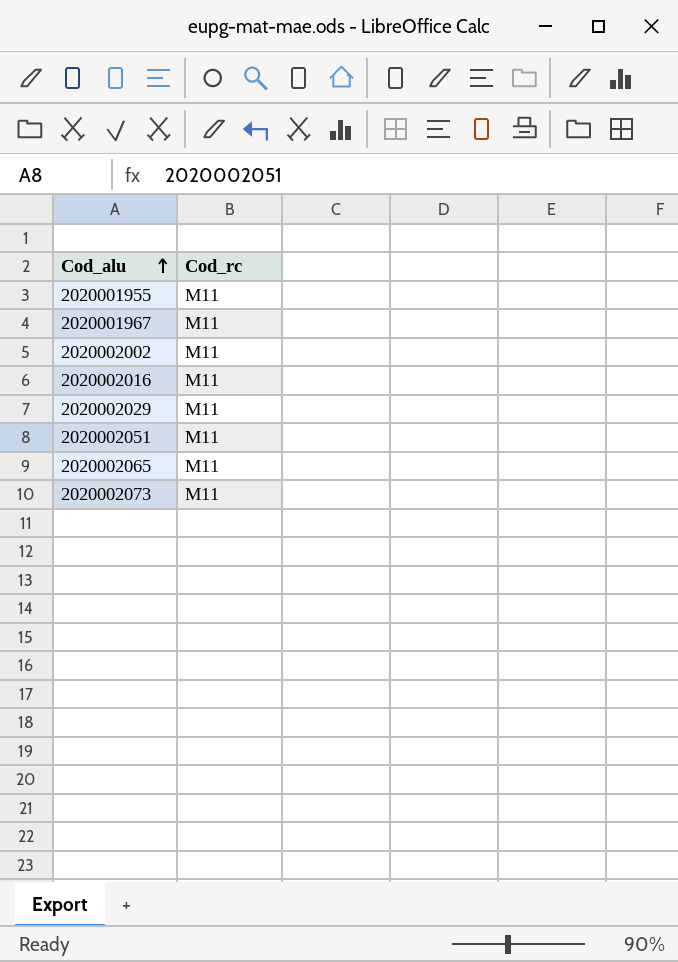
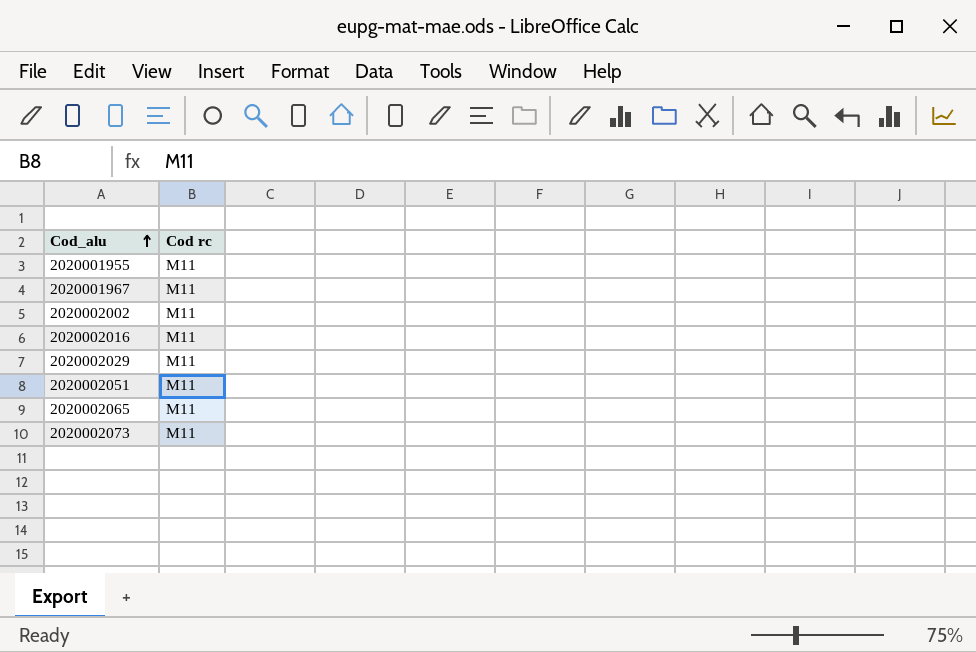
column name: Cod_rc -> Cod rc

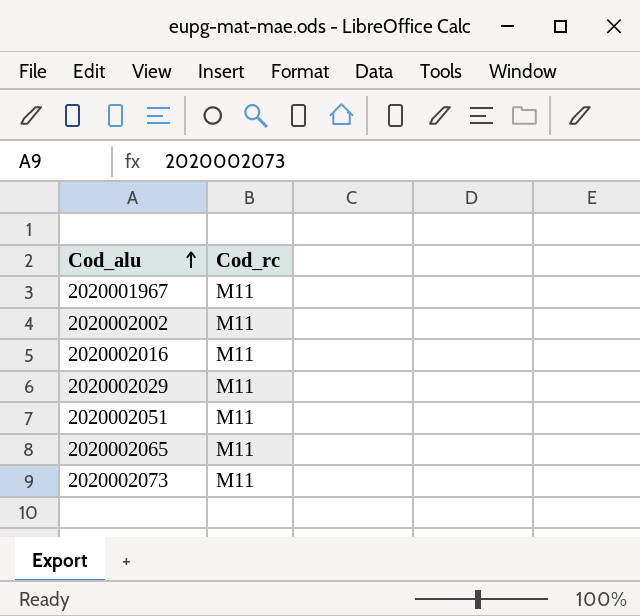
column name: Cod rc -> Cod_rc
row 2020001955: M11 -> none

